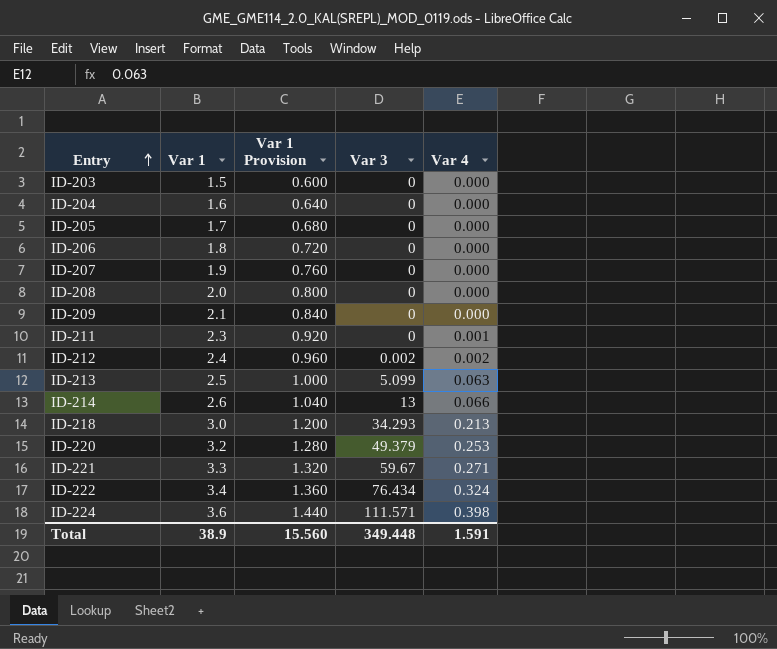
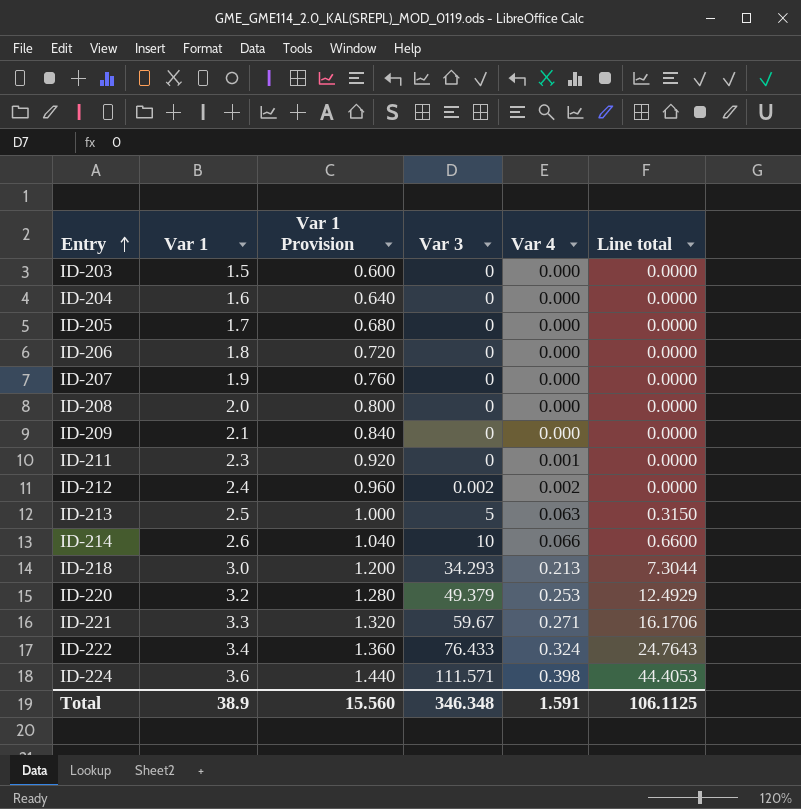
column Line total | formula: none -> [Var 3] * [Var 4]
ID-213 | Var 3: 5.099 -> 5
ID-214 | Var 3: 13 -> 10
ID-222 | Var 3: 76.434 -> 76.433
Total | Var 3: 349.448 -> 346.348

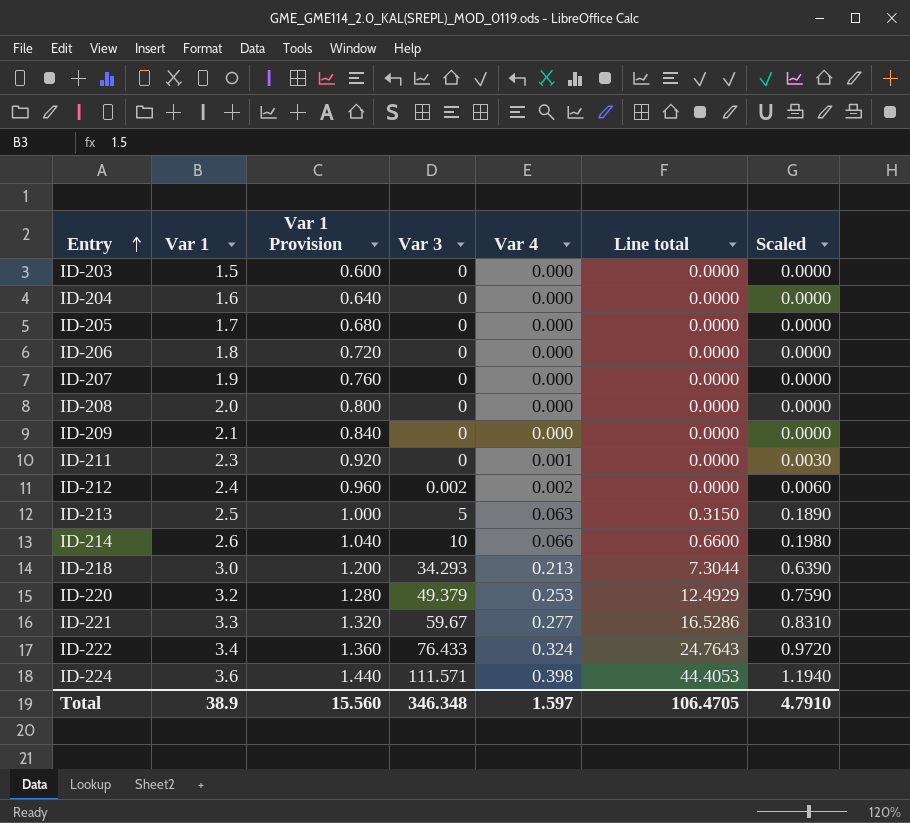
column Scaled | formula: none -> [Var 4] * 3
ID-221 | Var 4: 0.271 -> 0.277
ID-221 | Line total: 16.1706 -> 16.5286
Total | Var 4: 1.591 -> 1.597
Total | Line total: 106.1125 -> 106.4705

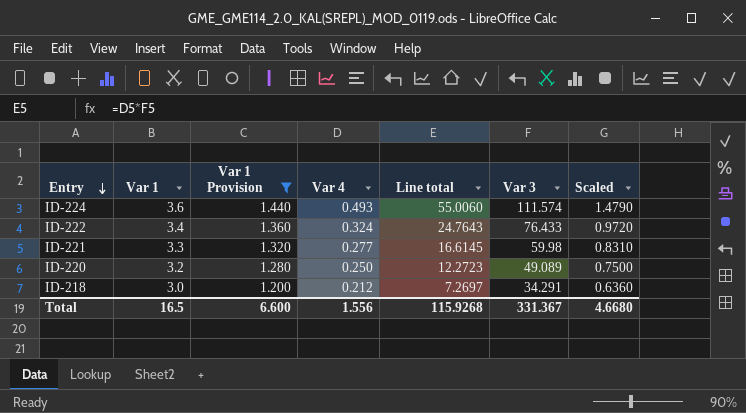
filter: none -> Var 1 Provision >= 1.200
row order: Entry ascending -> Entry descending
column Var 3 | position: 4 -> 6
ID-224 | Var 4: 0.398 -> 0.493
ID-224 | Line total: 44.4053 -> 55.0060
ID-224 | Var 3: 111.571 -> 111.574
ID-224 | Scaled: 1.1940 -> 1.4790
ID-221 | Line total: 16.5286 -> 16.6145
ID-221 | Var 3: 59.67 -> 59.98
ID-220 | Var 4: 0.253 -> 0.250
ID-220 | Line total: 12.4929 -> 12.2723
ID-220 | Var 3: 49.379 -> 49.089
ID-220 | Scaled: 0.7590 -> 0.7500
ID-218 | Var 4: 0.213 -> 0.212
ID-218 | Line total: 7.3044 -> 7.2697
ID-218 | Var 3: 34.293 -> 34.291
ID-218 | Scaled: 0.6390 -> 0.6360
Total | Var 1: 38.9 -> 16.5
Total | Var 1 Provision: 15.560 -> 6.600
Total | Var 4: 1.597 -> 1.556
Total | Line total: 106.4705 -> 115.9268
Total | Var 3: 346.348 -> 331.367
Total | Scaled: 4.7910 -> 4.6680

